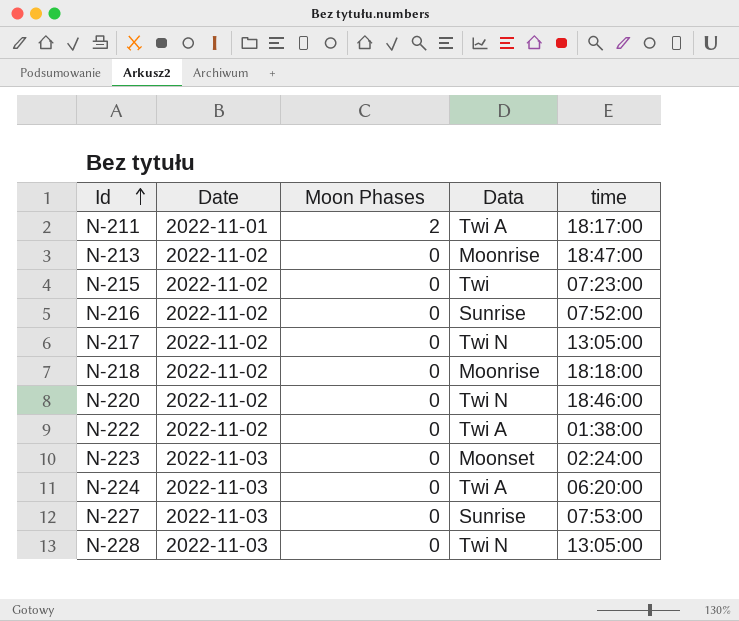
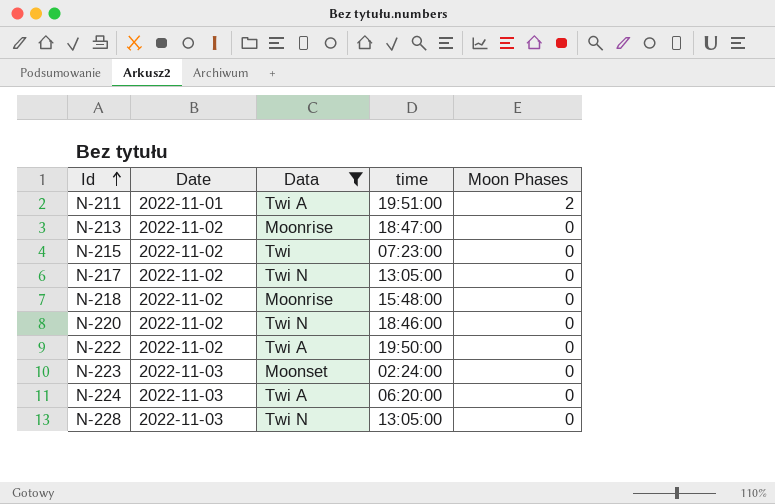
filter: none -> Data != Sunrise
column Moon Phases | position: 3 -> 5
N-211 | time: 18:17:00 -> 19:51:00
N-218 | time: 18:18:00 -> 15:48:00
N-222 | time: 01:38:00 -> 19:50:00

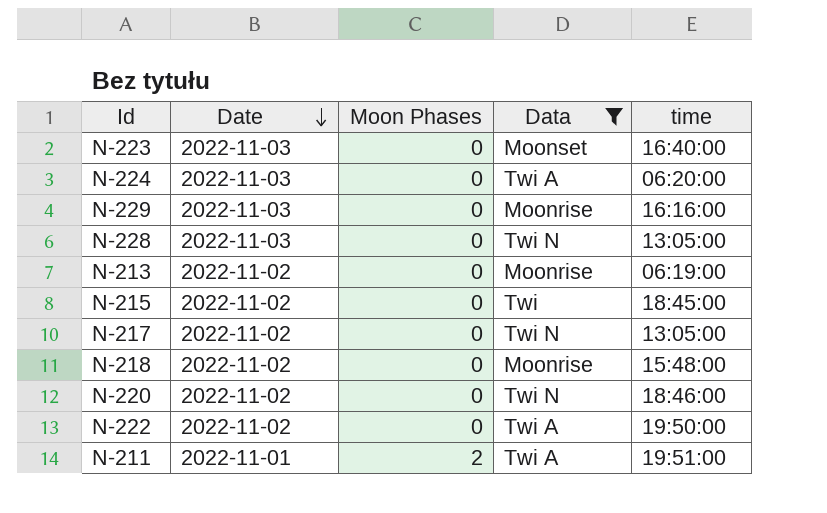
row order: Id ascending -> Date descending
column Moon Phases | position: 5 -> 3
N-223 | time: 02:24:00 -> 16:40:00
row N-229: none -> 2022-11-03 | 0 | Moonrise | 16:16:00
N-213 | time: 18:47:00 -> 06:19:00
N-215 | time: 07:23:00 -> 18:45:00

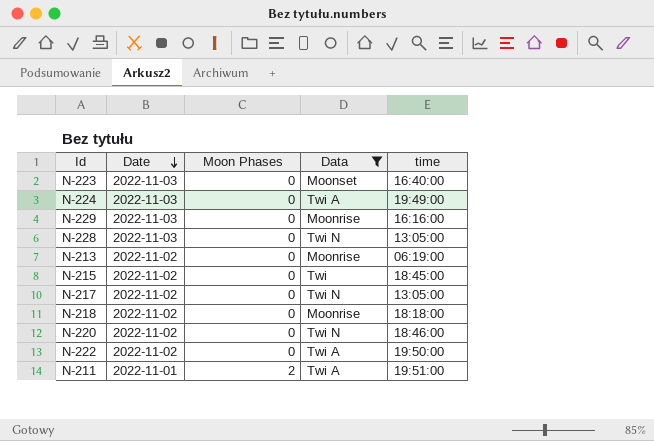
N-224 | time: 06:20:00 -> 19:49:00
N-218 | time: 15:48:00 -> 18:18:00

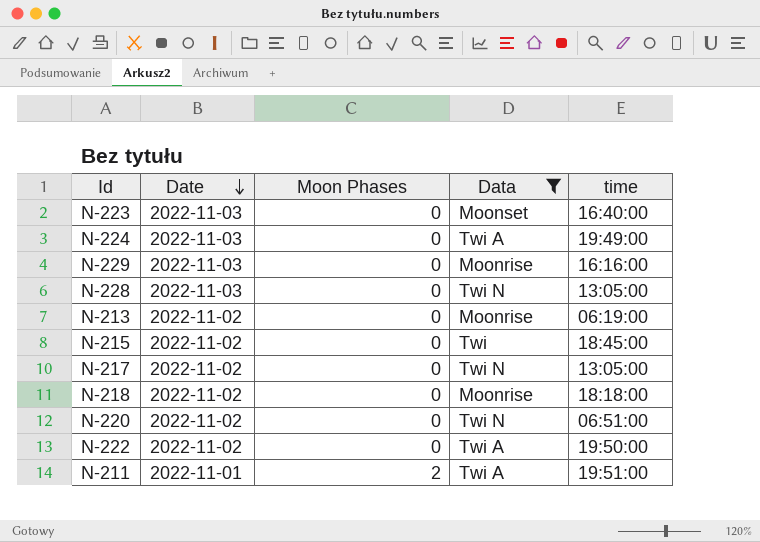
N-220 | time: 18:46:00 -> 06:51:00

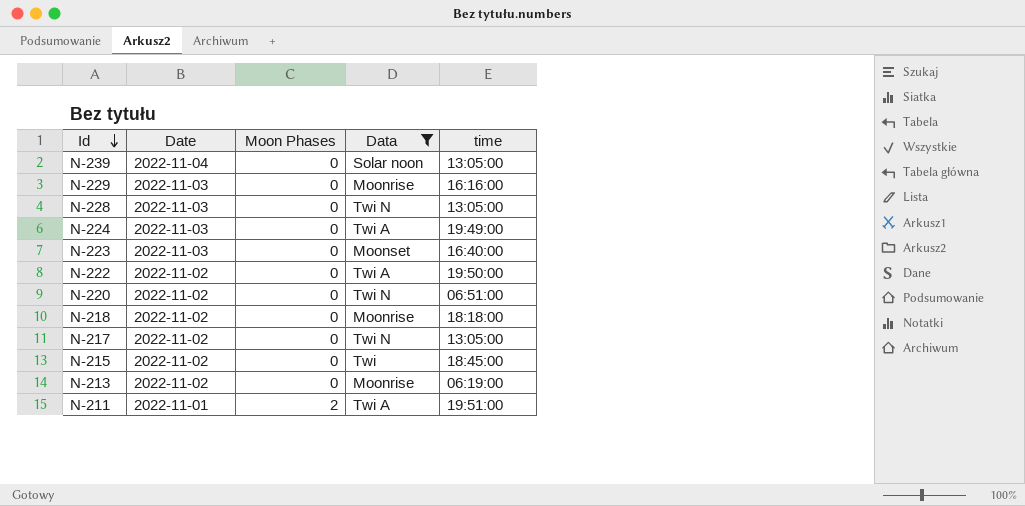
row order: Date descending -> Id descending
row N-239: none -> 2022-11-04 | 0 | Solar noon | 13:05:00

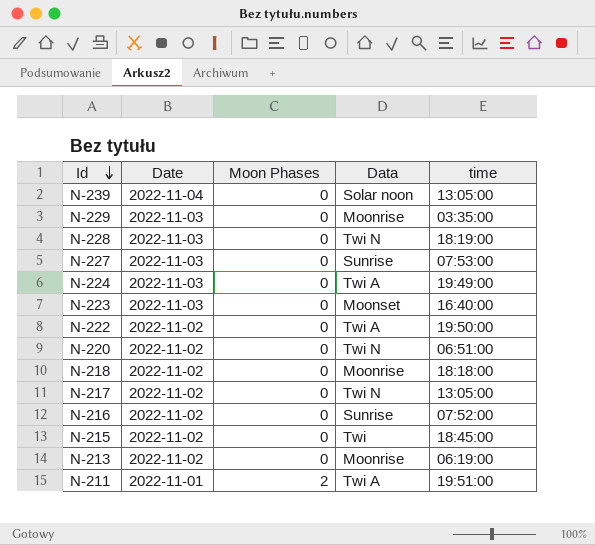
filter: Data != Sunrise -> none
N-229 | time: 16:16:00 -> 03:35:00
N-228 | time: 13:05:00 -> 18:19:00

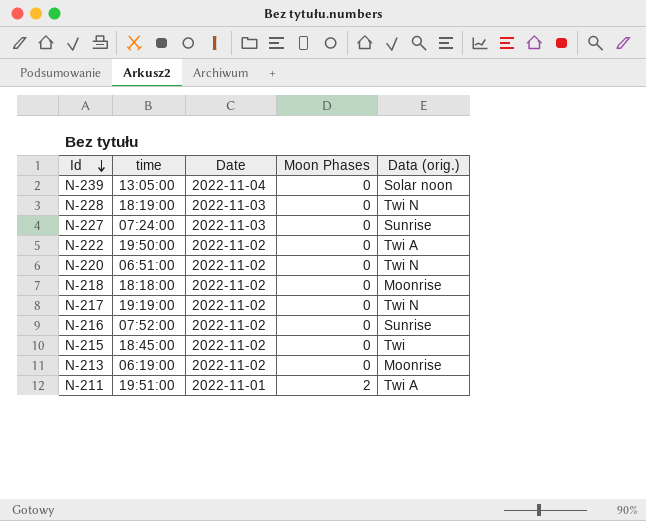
column time | position: 5 -> 2
column name: Data -> Data (orig.)
row N-229: 2022-11-03 | 0 | Moonrise | 03:35:00 -> none
row N-224: 2022-11-03 | 0 | Twi A | 19:49:00 -> none
row N-223: 2022-11-03 | 0 | Moonset | 16:40:00 -> none
N-227 | time: 07:53:00 -> 07:24:00
N-217 | time: 13:05:00 -> 19:19:00

